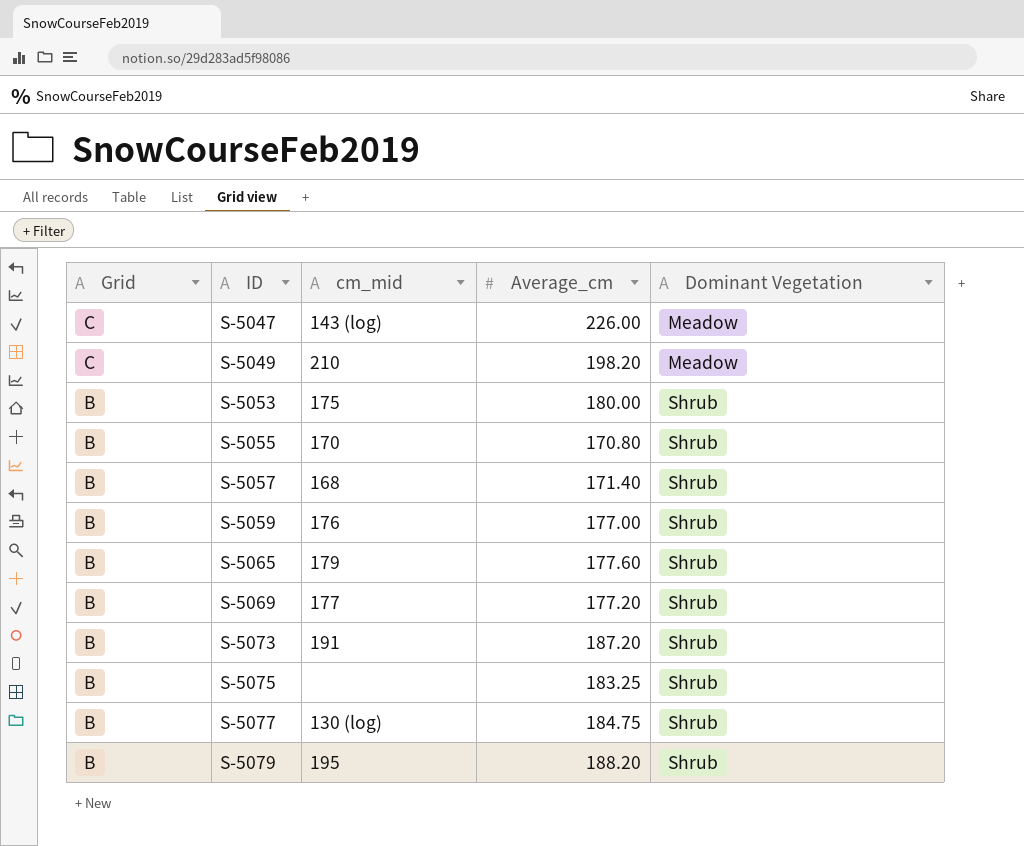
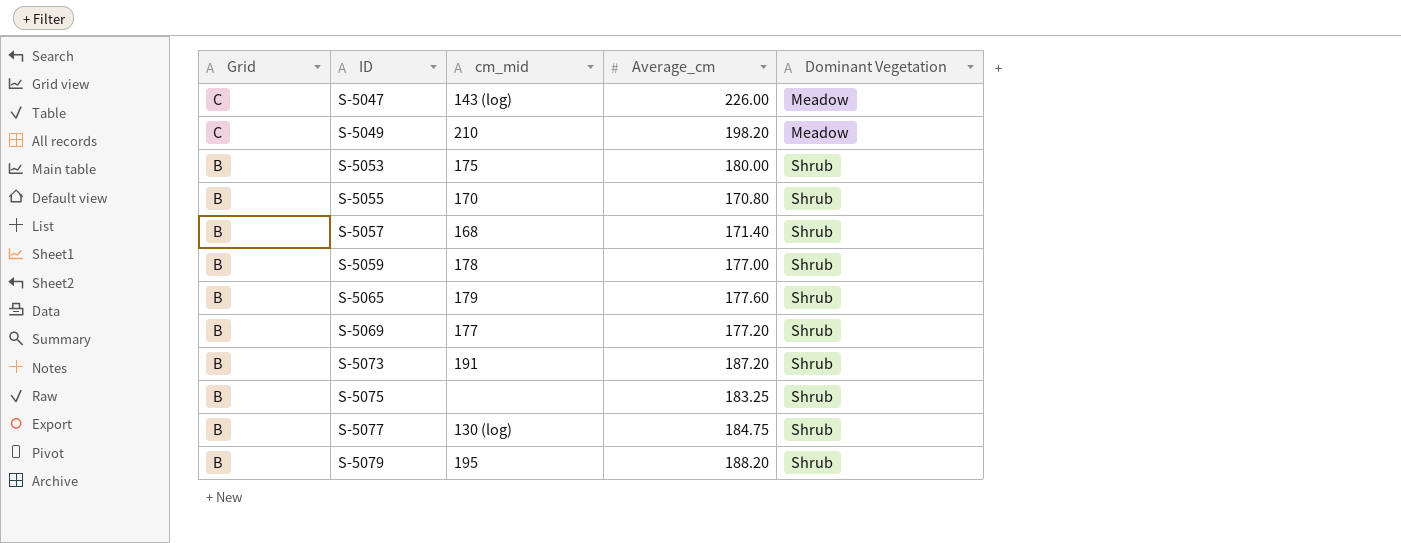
S-5059 | cm_mid: 176 -> 178

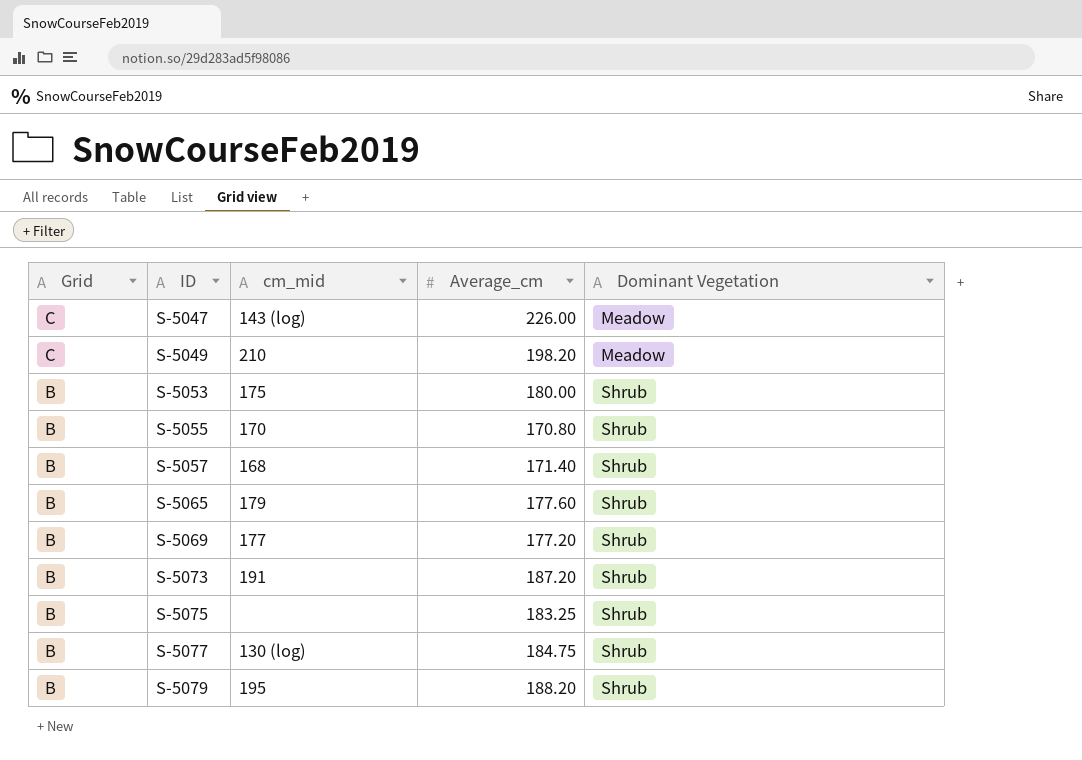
row S-5059: B | 178 | 177.00 | Shrub -> none

